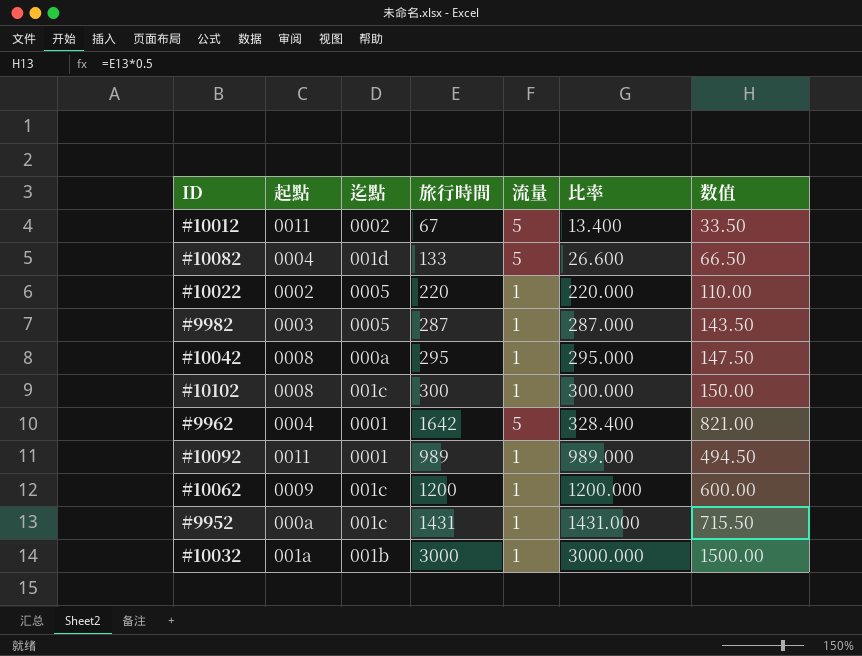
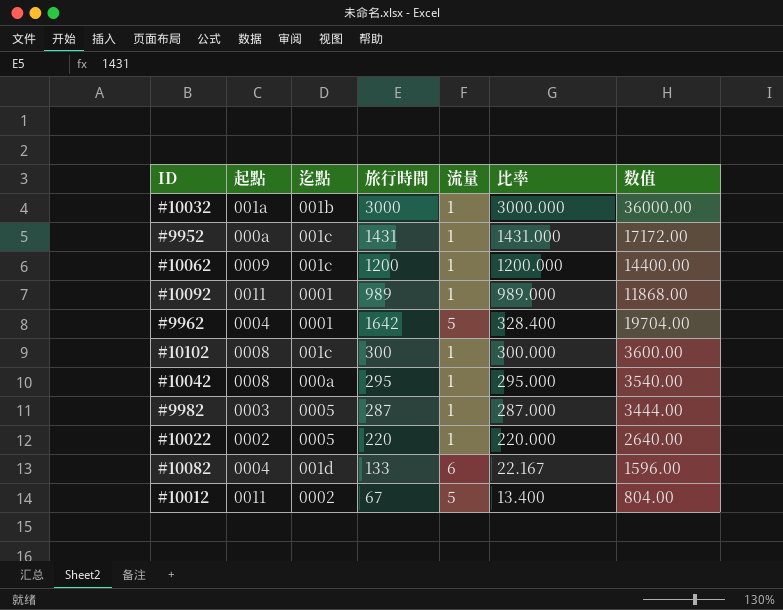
row order: 比率 ascending -> 比率 descending
column 数值 | formula: [旅行時間] * 0.5 -> [旅行時間] * 12
#10082 | 流量: 5 -> 6
#10082 | 比率: 26.600 -> 22.167

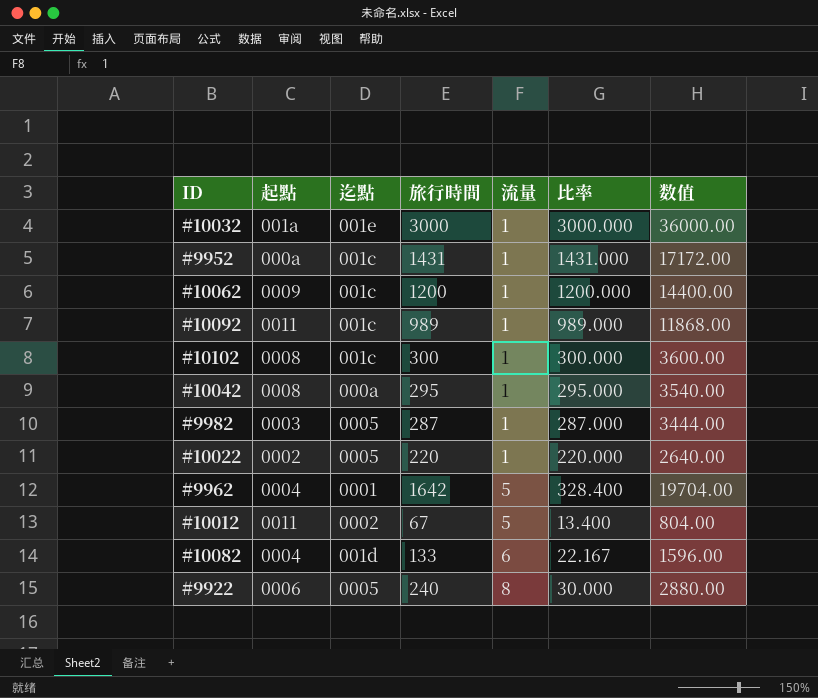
row order: 比率 descending -> 流量 ascending
#10032 | 迄點: 001b -> 001e
#10092 | 迄點: 0001 -> 001c
row #9922: none -> 0006 | 0005 | 240 | 8 | 30.000 | 2880.00

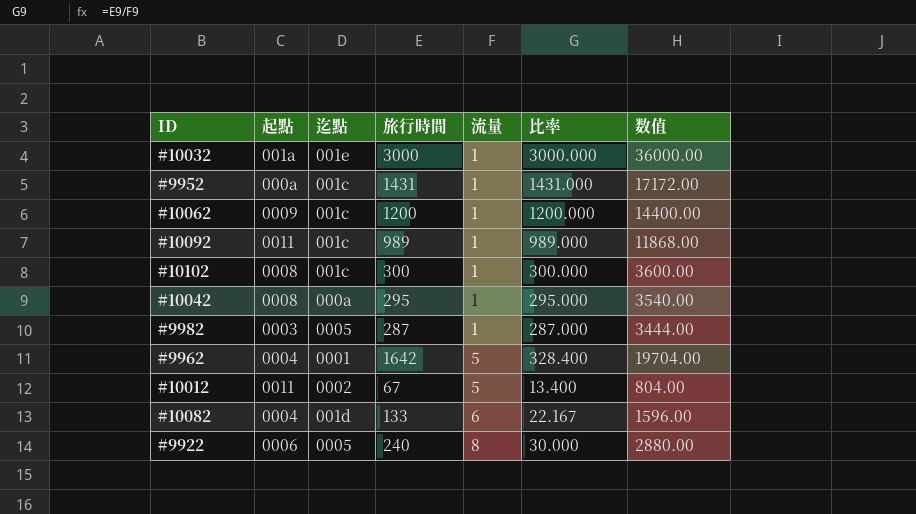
row #10022: 0002 | 0005 | 220 | 1 | 220.000 | 2640.00 -> none

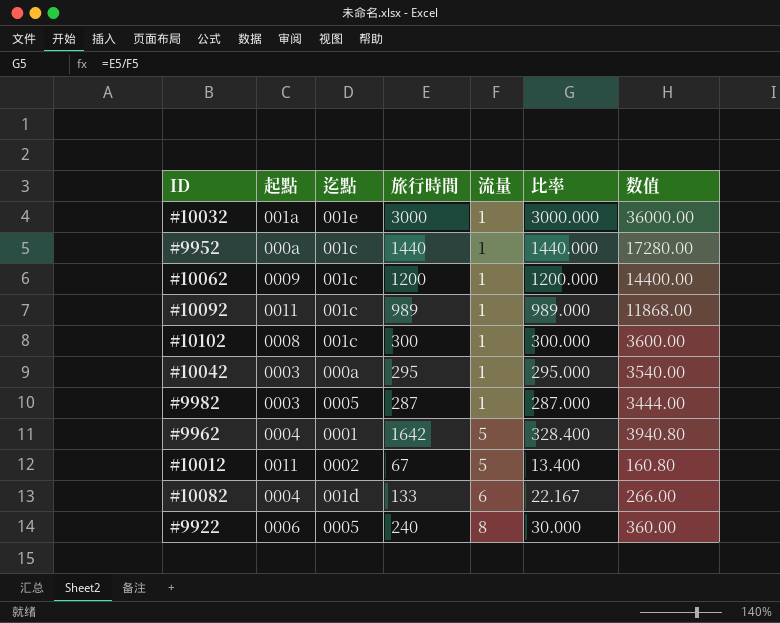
column 数值 | formula: [旅行時間] * 12 -> [比率] * 12
#9952 | 旅行時間: 1431 -> 1440
#9952 | 比率: 1431.000 -> 1440.000
#10042 | 起點: 0008 -> 0003

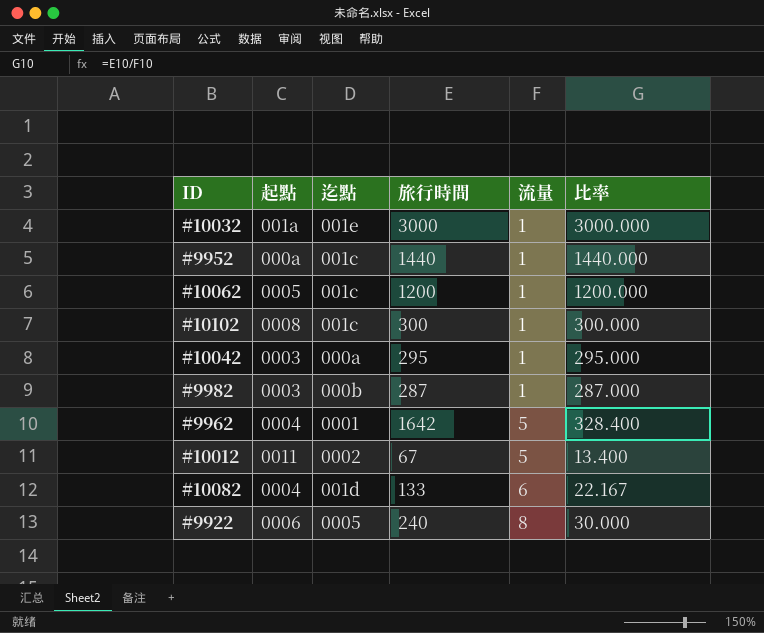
column 数值 | formula: [比率] * 12 -> none
row #10092: 0011 | 001c | 989 | 1 | 989.000 | 11868.00 -> none
#10062 | 起點: 0009 -> 0005
#9982 | 迄點: 0005 -> 000b

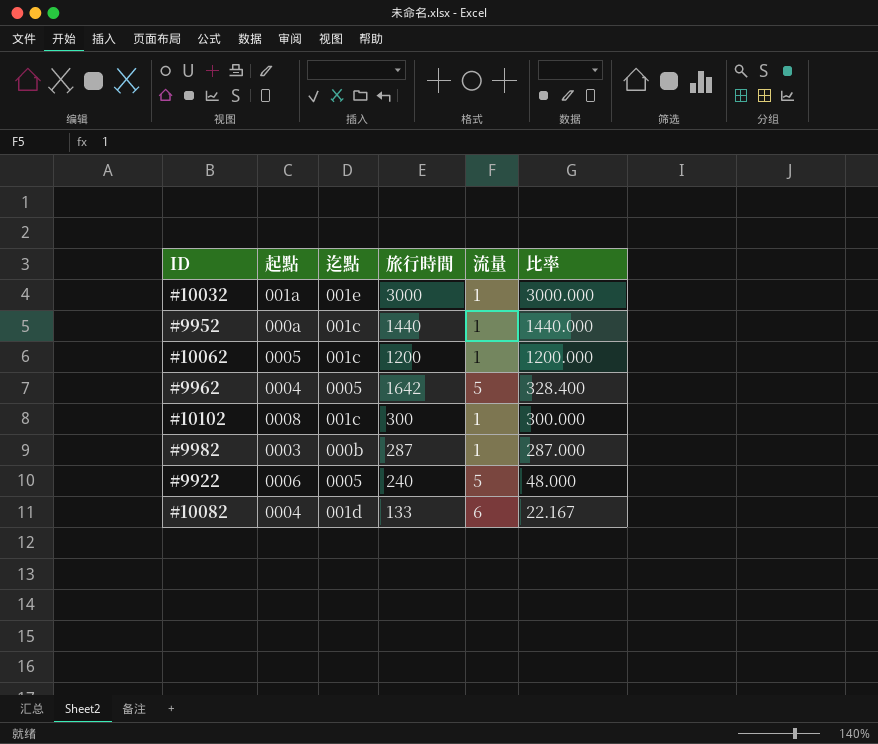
row order: 流量 ascending -> 比率 descending
row #10042: 0003 | 000a | 295 | 1 | 295.000 -> none
row #10012: 0011 | 0002 | 67 | 5 | 13.400 -> none
#9962 | 迄點: 0001 -> 0005
#9922 | 流量: 8 -> 5
#9922 | 比率: 30.000 -> 48.000

